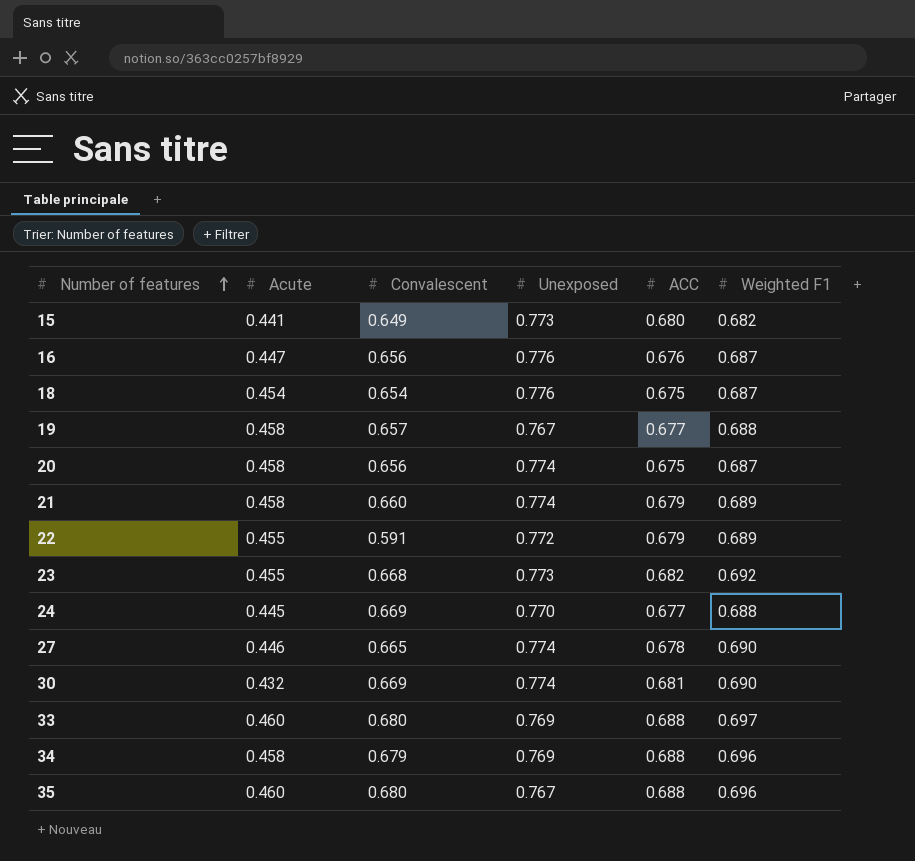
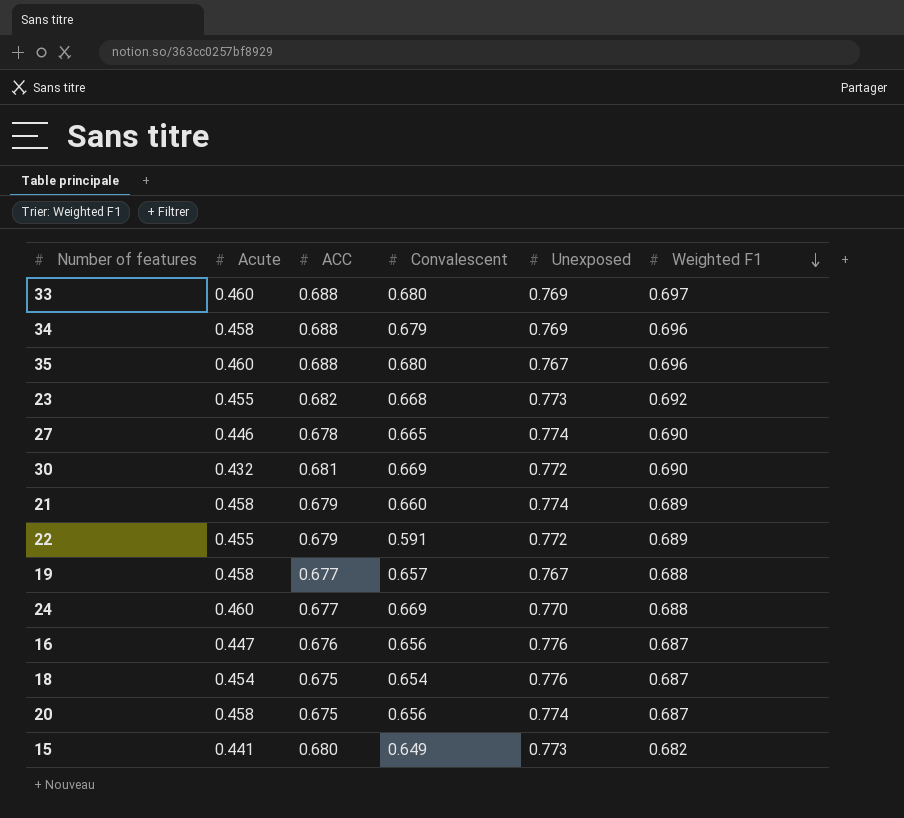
row order: Number of features ascending -> Weighted F1 descending
column ACC | position: 5 -> 3
30 | Unexposed: 0.774 -> 0.772
24 | Acute: 0.445 -> 0.460

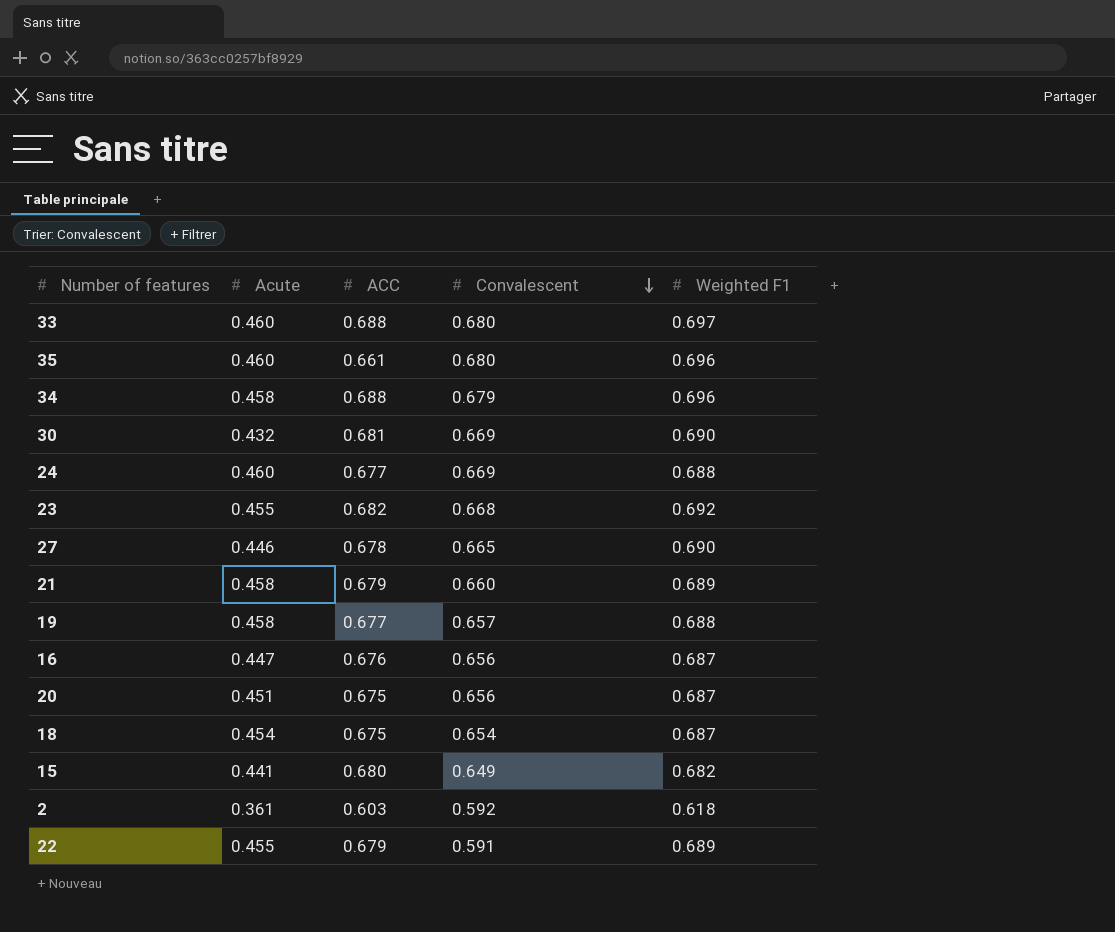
row order: Weighted F1 descending -> Convalescent descending
column Unexposed | position: 5 -> none
35 | ACC: 0.688 -> 0.661
20 | Acute: 0.458 -> 0.451
row 2: none -> 0.361 | 0.603 | 0.592 | 0.618

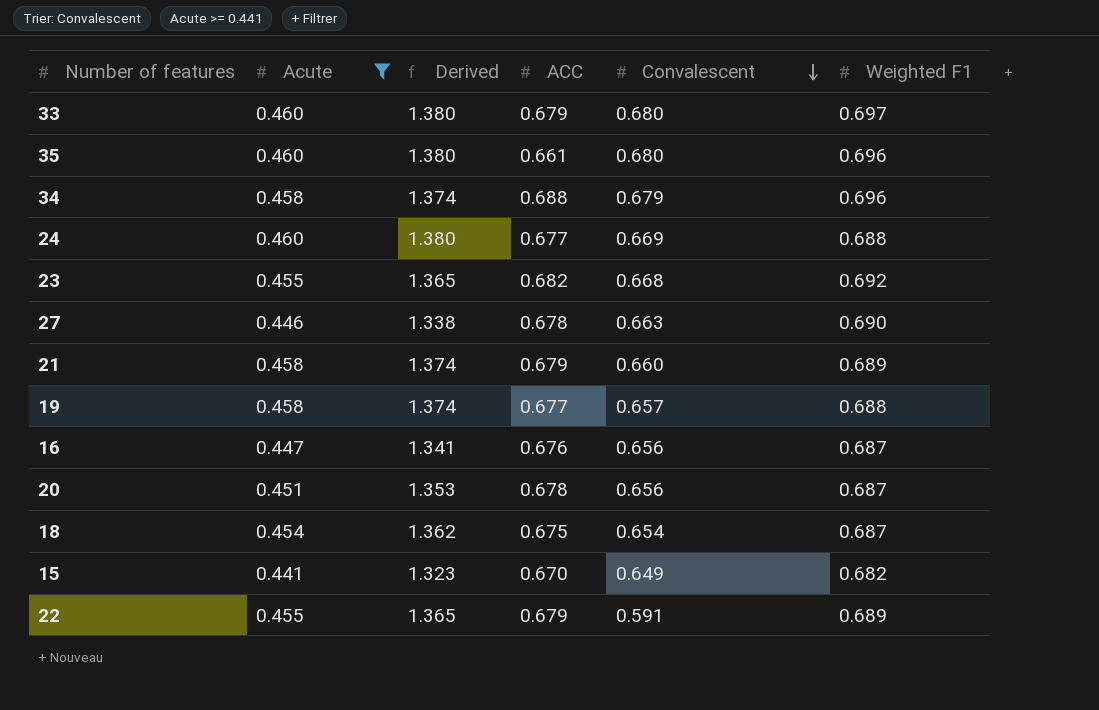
filter: none -> Acute >= 0.441
column Derived | formula: none -> [Acute] * 3
33 | ACC: 0.688 -> 0.679
27 | Convalescent: 0.665 -> 0.663
20 | ACC: 0.675 -> 0.678
15 | ACC: 0.680 -> 0.670

